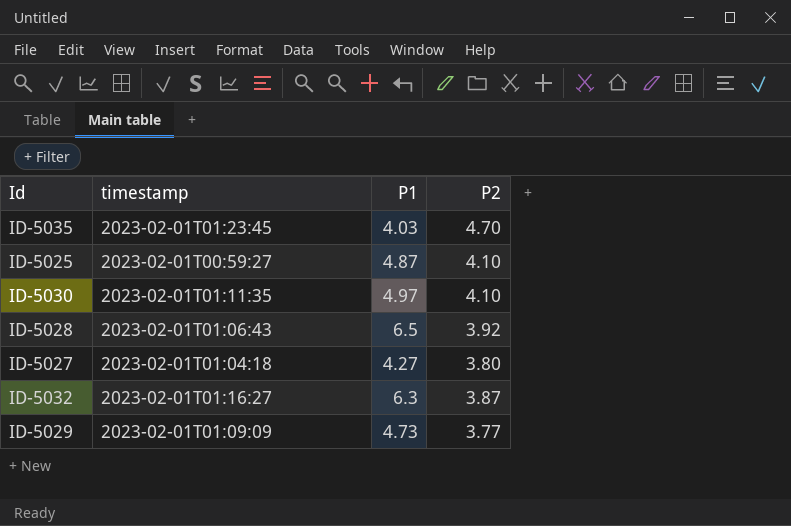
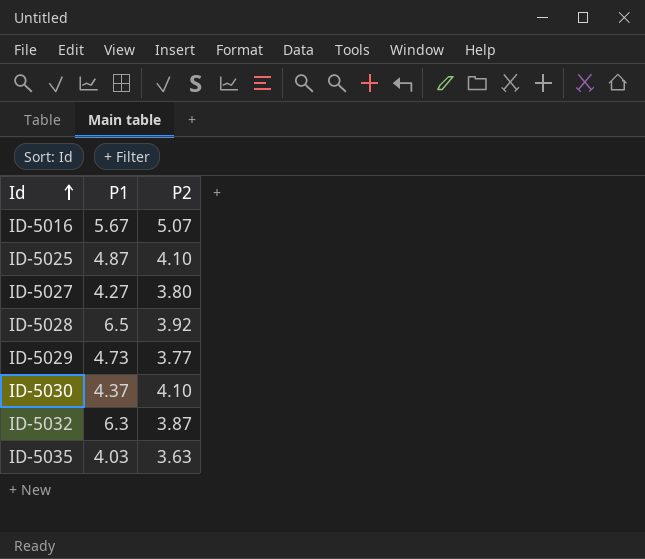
row order: none -> Id ascending
column timestamp | position: 2 -> none
row ID-5016: none -> 5.67 | 5.07
ID-5030 | P1: 4.97 -> 4.37
ID-5035 | P2: 4.70 -> 3.63

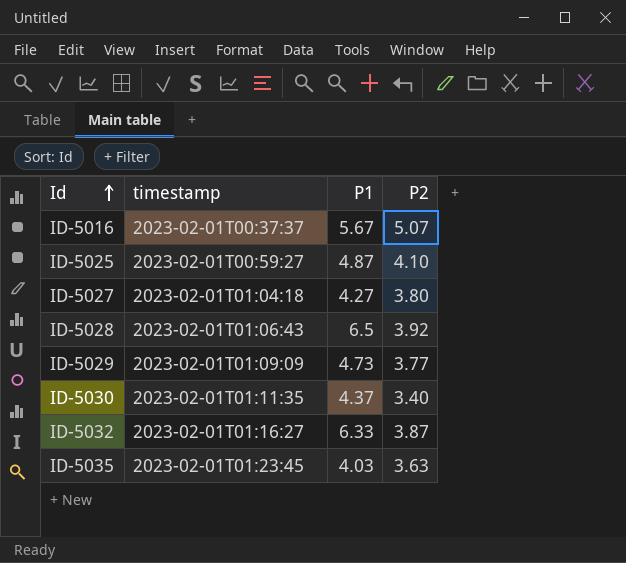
column timestamp | position: none -> 2
ID-5030 | P2: 4.10 -> 3.40
ID-5032 | P1: 6.3 -> 6.33

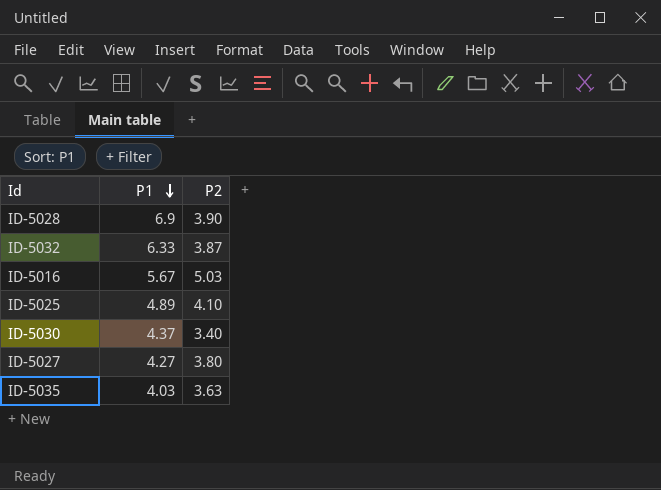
row order: Id ascending -> P1 descending
column timestamp | position: 2 -> none
row ID-5029: 2023-02-01T01:09:09 | 4.73 | 3.77 -> none
ID-5028 | P1: 6.5 -> 6.9
ID-5028 | P2: 3.92 -> 3.90
ID-5016 | P2: 5.07 -> 5.03
ID-5025 | P1: 4.87 -> 4.89

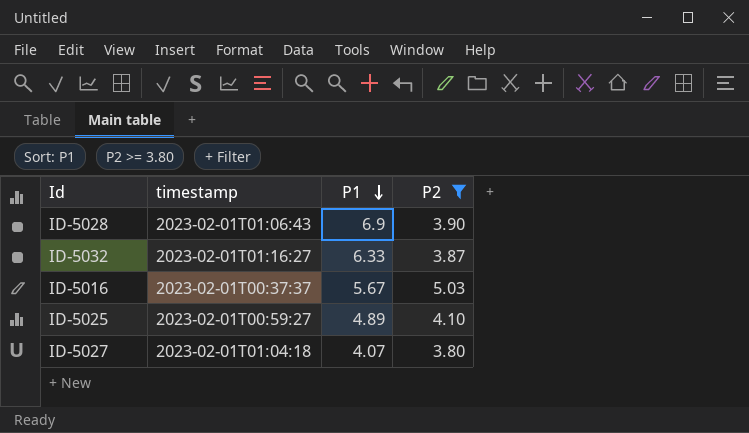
filter: none -> P2 >= 3.80
column timestamp | position: none -> 2
ID-5027 | P1: 4.27 -> 4.07

